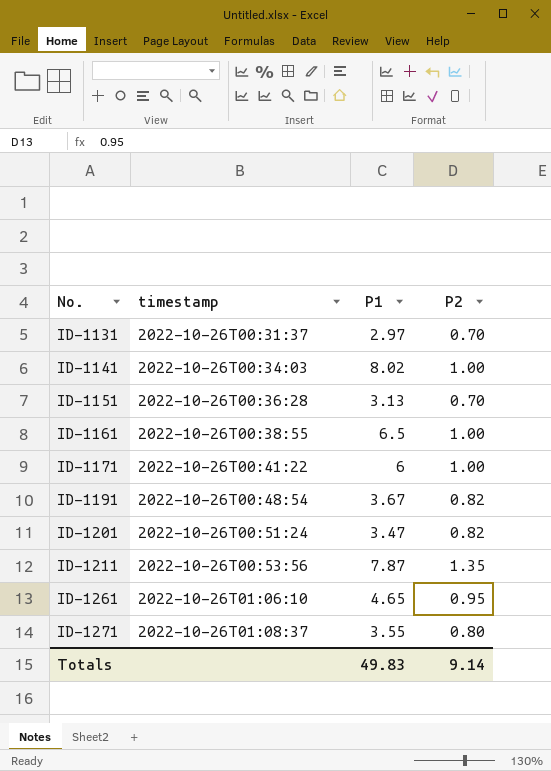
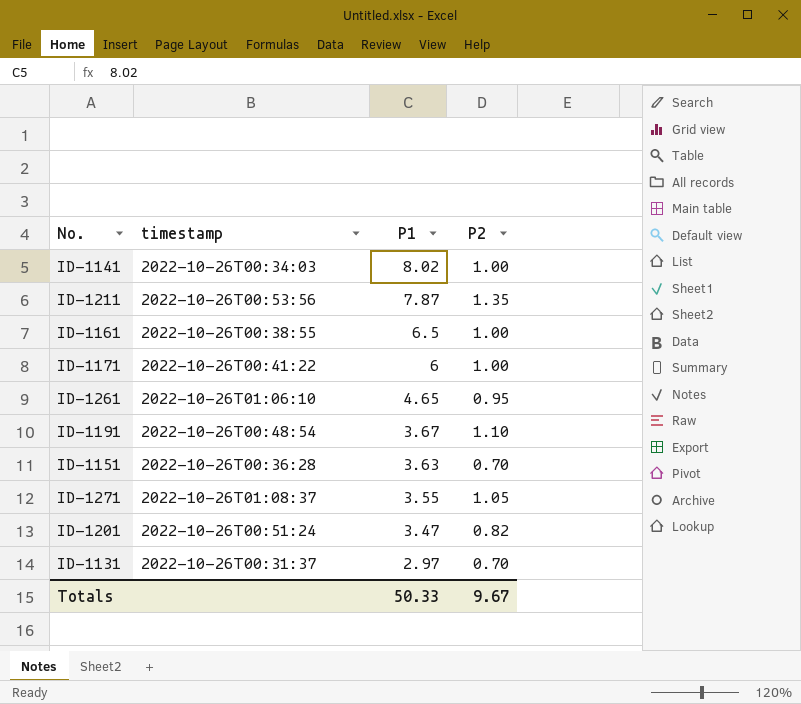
row order: No. ascending -> P1 descending
ID-1191 | P2: 0.82 -> 1.10
ID-1151 | P1: 3.13 -> 3.63
ID-1271 | P2: 0.80 -> 1.05
Totals | P1: 49.83 -> 50.33
Totals | P2: 9.14 -> 9.67

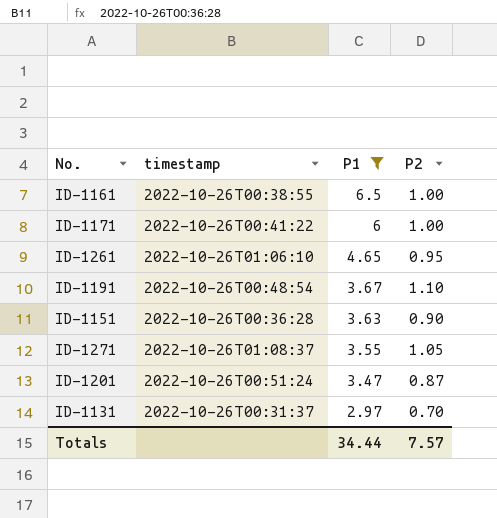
filter: none -> P1 <= 6.5
ID-1151 | P2: 0.70 -> 0.90
ID-1201 | P2: 0.82 -> 0.87
Totals | P1: 50.33 -> 34.44
Totals | P2: 9.67 -> 7.57

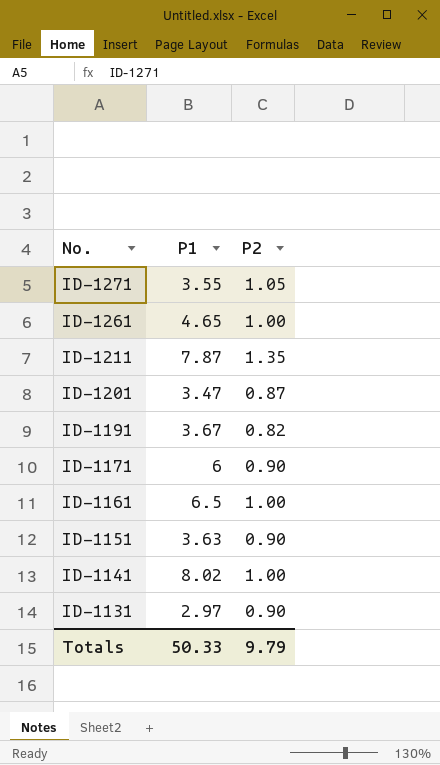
filter: P1 <= 6.5 -> none
row order: P1 descending -> No. descending
column timestamp | position: 2 -> none
ID-1261 | P2: 0.95 -> 1.00
ID-1191 | P2: 1.10 -> 0.82
ID-1171 | P2: 1.00 -> 0.90
ID-1131 | P2: 0.70 -> 0.90
Totals | P1: 34.44 -> 50.33
Totals | P2: 7.57 -> 9.79

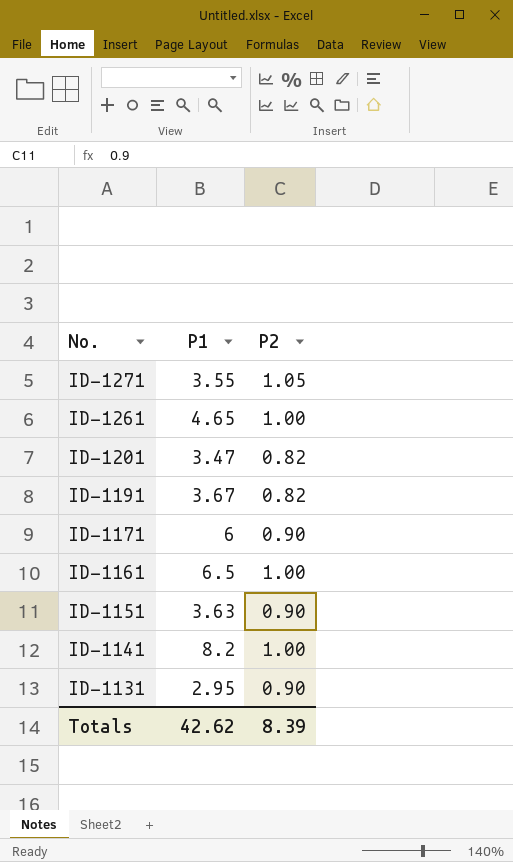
row ID-1211: 7.87 | 1.35 -> none
ID-1201 | P2: 0.87 -> 0.82
ID-1141 | P1: 8.02 -> 8.2
ID-1131 | P1: 2.97 -> 2.95
Totals | P1: 50.33 -> 42.62
Totals | P2: 9.79 -> 8.39

